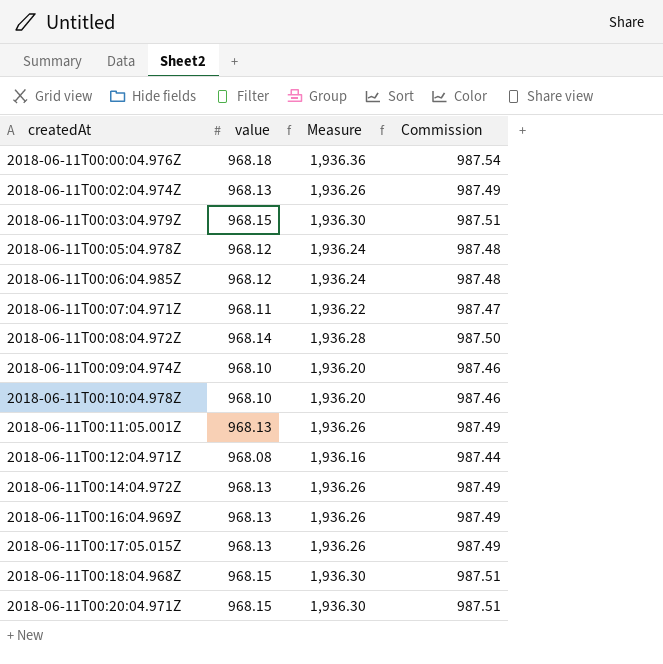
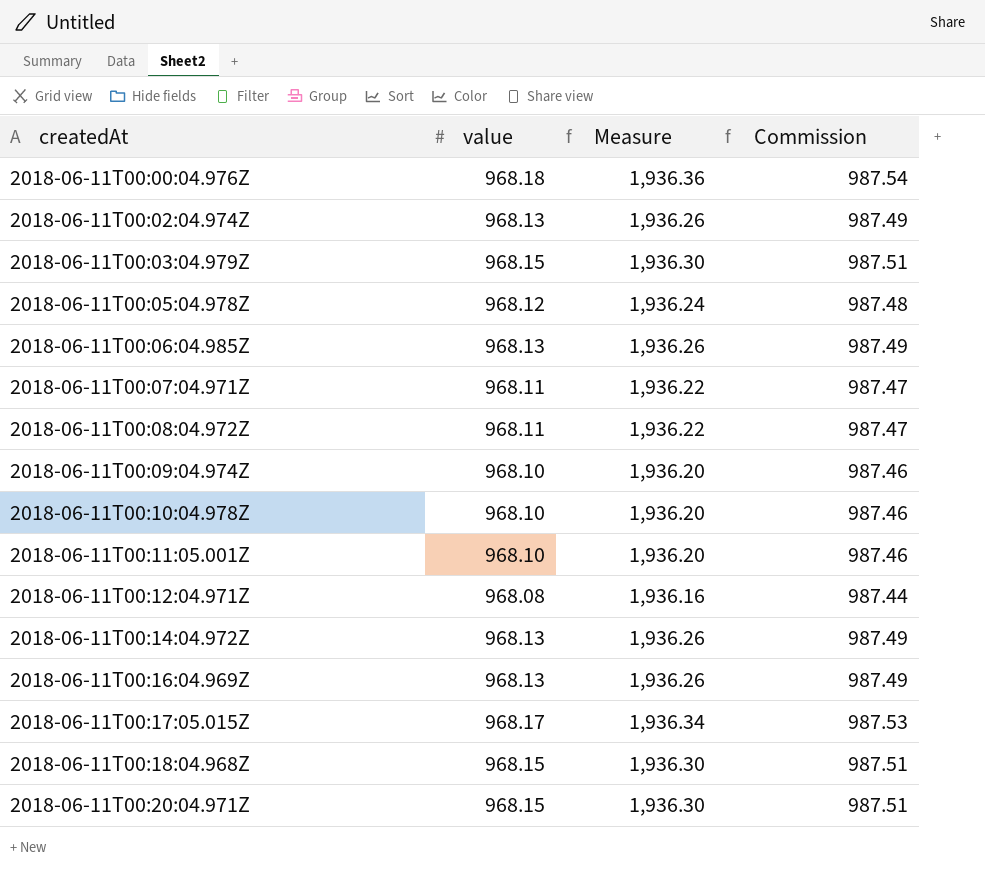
2018-06-11T00:06:04.985Z | value: 968.12 -> 968.13
2018-06-11T00:06:04.985Z | Measure: 1,936.24 -> 1,936.26
2018-06-11T00:06:04.985Z | Commission: 987.48 -> 987.49
2018-06-11T00:08:04.972Z | value: 968.14 -> 968.11
2018-06-11T00:08:04.972Z | Measure: 1,936.28 -> 1,936.22
2018-06-11T00:08:04.972Z | Commission: 987.50 -> 987.47
2018-06-11T00:11:05.001Z | value: 968.13 -> 968.10
2018-06-11T00:11:05.001Z | Measure: 1,936.26 -> 1,936.20
2018-06-11T00:11:05.001Z | Commission: 987.49 -> 987.46
2018-06-11T00:17:05.015Z | value: 968.13 -> 968.17
2018-06-11T00:17:05.015Z | Measure: 1,936.26 -> 1,936.34
2018-06-11T00:17:05.015Z | Commission: 987.49 -> 987.53

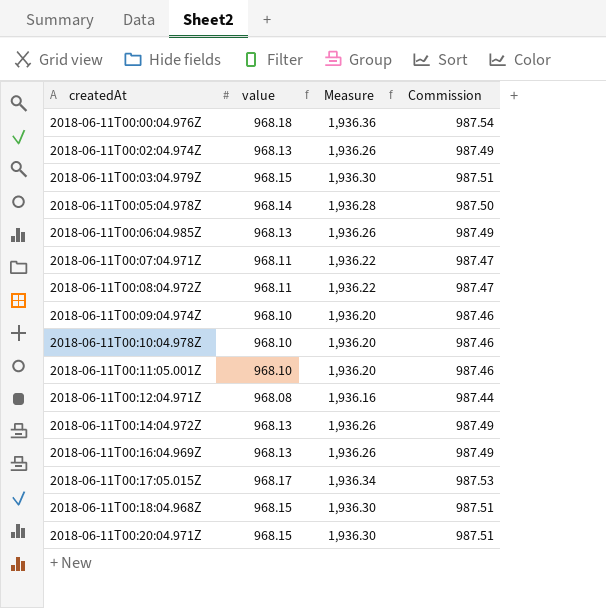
2018-06-11T00:05:04.978Z | value: 968.12 -> 968.14
2018-06-11T00:05:04.978Z | Measure: 1,936.24 -> 1,936.28
2018-06-11T00:05:04.978Z | Commission: 987.48 -> 987.50

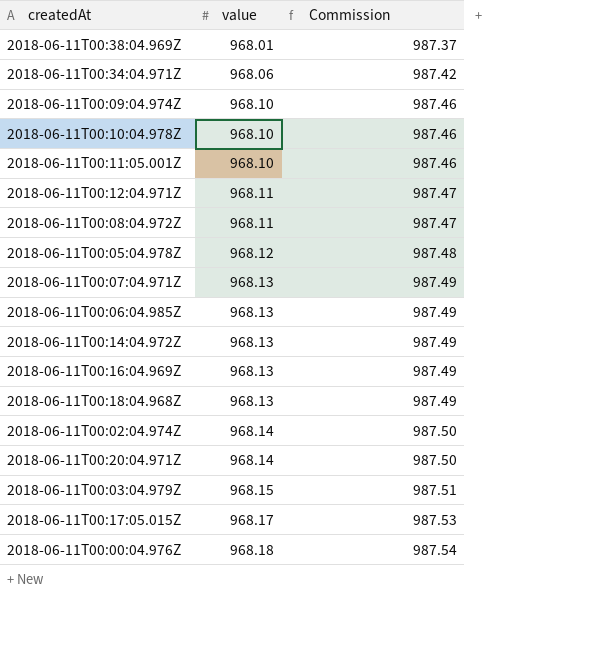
row order: createdAt ascending -> value ascending
column Measure | formula: [value] * 2 -> none
row 2018-06-11T00:38:04.969Z: none -> 968.01 | 987.37
row 2018-06-11T00:34:04.971Z: none -> 968.06 | 987.42
2018-06-11T00:12:04.971Z | value: 968.08 -> 968.11
2018-06-11T00:12:04.971Z | Commission: 987.44 -> 987.47
2018-06-11T00:05:04.978Z | value: 968.14 -> 968.12
2018-06-11T00:05:04.978Z | Commission: 987.50 -> 987.48
2018-06-11T00:07:04.971Z | value: 968.11 -> 968.13
2018-06-11T00:07:04.971Z | Commission: 987.47 -> 987.49
2018-06-11T00:18:04.968Z | value: 968.15 -> 968.13
2018-06-11T00:18:04.968Z | Commission: 987.51 -> 987.49
2018-06-11T00:02:04.974Z | value: 968.13 -> 968.14
2018-06-11T00:02:04.974Z | Commission: 987.49 -> 987.50
2018-06-11T00:20:04.971Z | value: 968.15 -> 968.14
2018-06-11T00:20:04.971Z | Commission: 987.51 -> 987.50

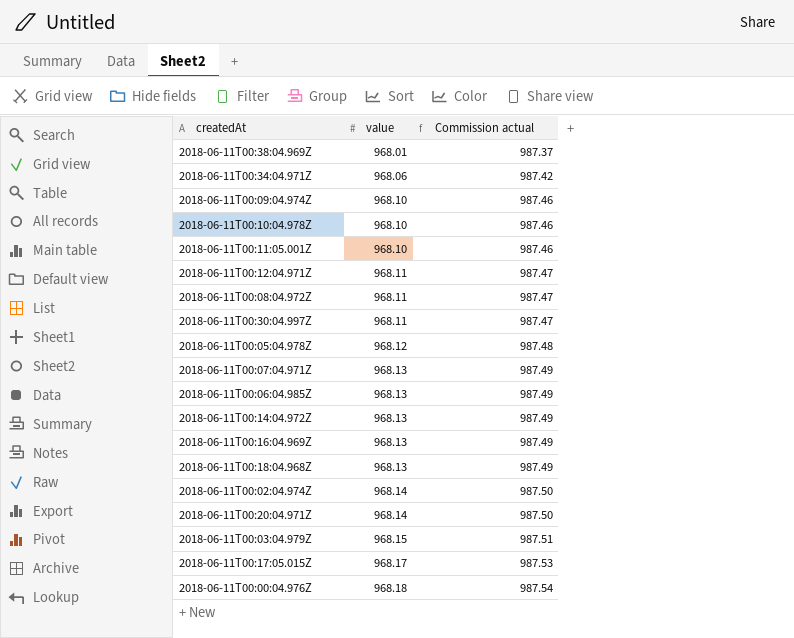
column name: Commission -> Commission actual
row 2018-06-11T00:30:04.997Z: none -> 968.11 | 987.47

